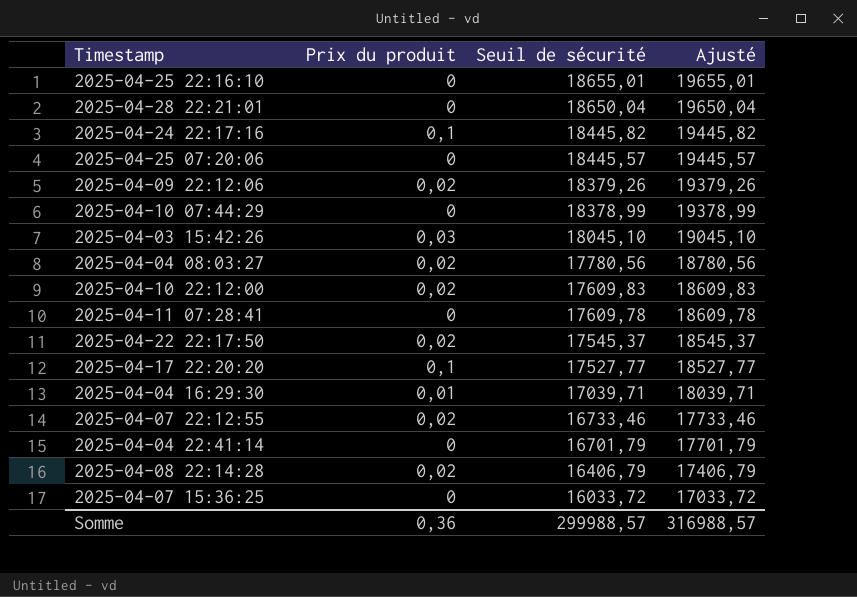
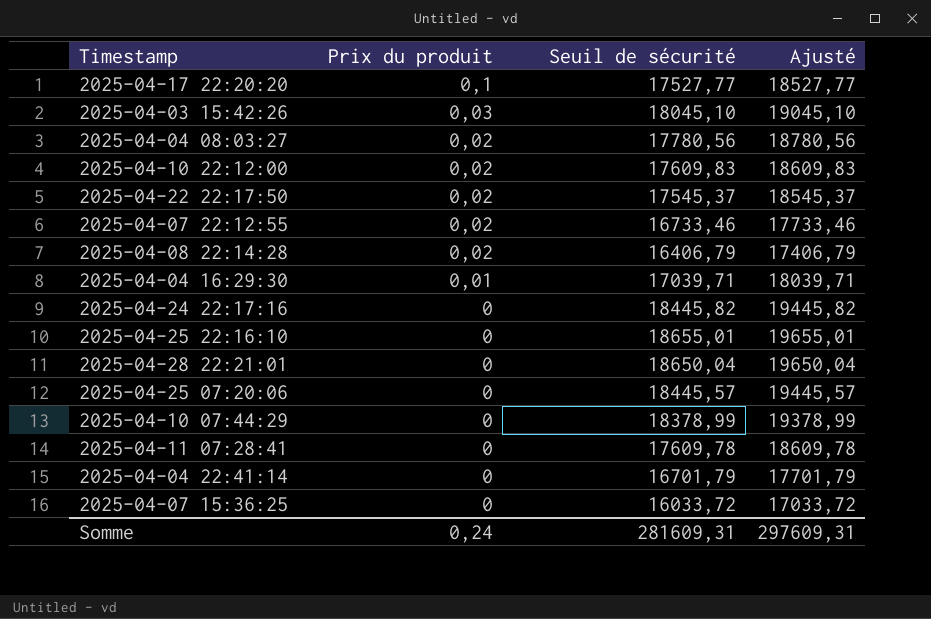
row order: Seuil de sécurité descending -> Prix du produit descending
row 2025-04-09 22:12:06: 0,02 | 18379,26 | 19379,26 -> none
2025-04-24 22:17:16 | Prix du produit: 0,1 -> 0
Somme | Prix du produit: 0,36 -> 0,24
Somme | Seuil de sécurité: 299988,57 -> 281609,31
Somme | Ajusté: 316988,57 -> 297609,31

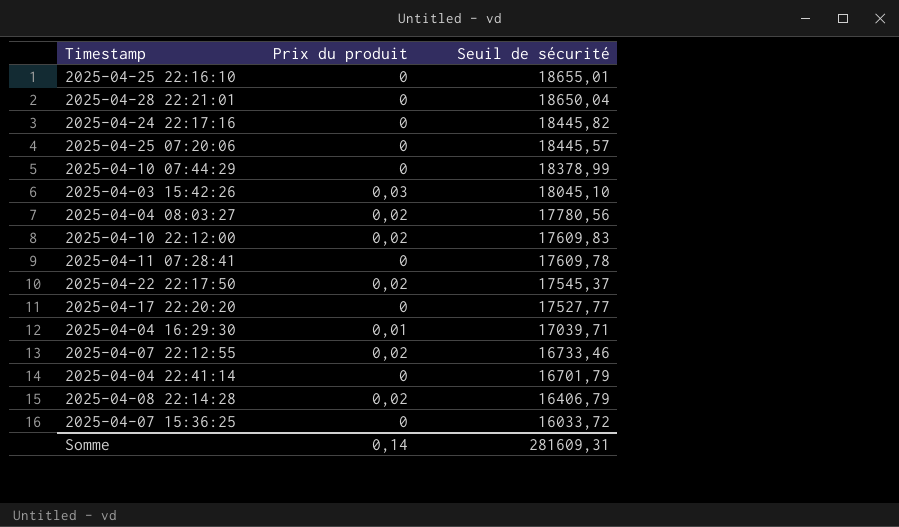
row order: Prix du produit descending -> Seuil de sécurité descending
column Ajusté | formula: [Seuil de sécurité] + 1000 -> none
2025-04-17 22:20:20 | Prix du produit: 0,1 -> 0
Somme | Prix du produit: 0,24 -> 0,14

